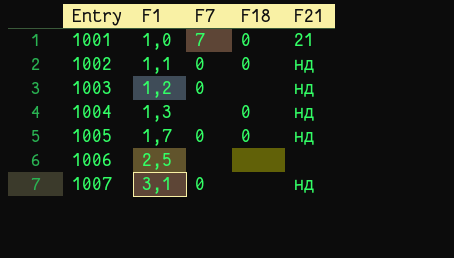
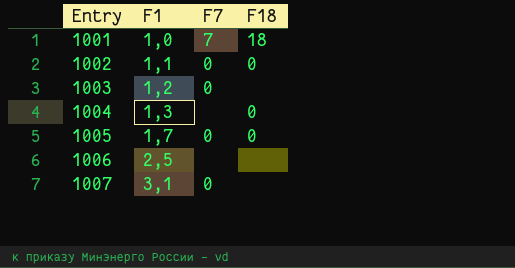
column F21 | position: 5 -> none
1001 | F18: 0 -> 18

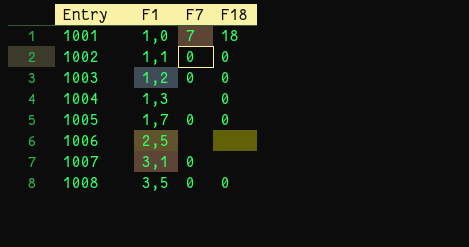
1003 | F18: none -> 0
row 1008: none -> 3,5 | 0 | 0

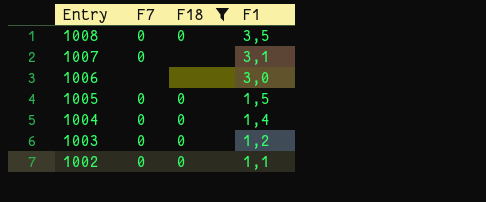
filter: none -> F18 != 18
row order: Entry ascending -> Entry descending
column F1 | position: 2 -> 4
1006 | F1: 2,5 -> 3,0
1005 | F1: 1,7 -> 1,5
1004 | F7: none -> 0
1004 | F1: 1,3 -> 1,4

